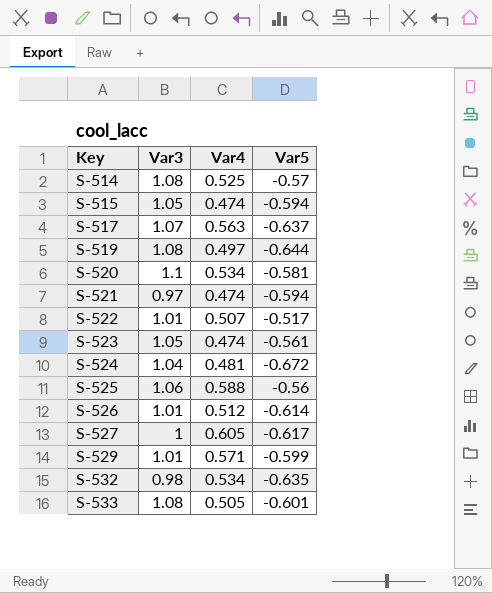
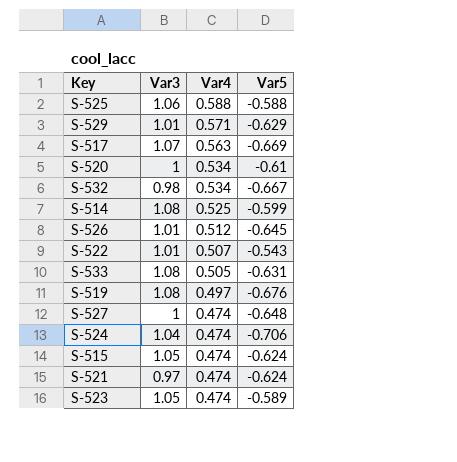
row order: Key ascending -> Var4 descending
S-525 | Var5: -0.56 -> -0.588
S-529 | Var5: -0.599 -> -0.629
S-517 | Var5: -0.637 -> -0.669
S-520 | Var3: 1.1 -> 1
S-520 | Var5: -0.581 -> -0.61
S-532 | Var5: -0.635 -> -0.667
S-514 | Var5: -0.57 -> -0.599
S-526 | Var5: -0.614 -> -0.645
S-522 | Var5: -0.517 -> -0.543
S-533 | Var5: -0.601 -> -0.631
S-519 | Var5: -0.644 -> -0.676
S-527 | Var4: 0.605 -> 0.474
S-527 | Var5: -0.617 -> -0.648
S-524 | Var4: 0.481 -> 0.474
S-524 | Var5: -0.672 -> -0.706
S-515 | Var5: -0.594 -> -0.624
S-521 | Var5: -0.594 -> -0.624
S-523 | Var5: -0.561 -> -0.589

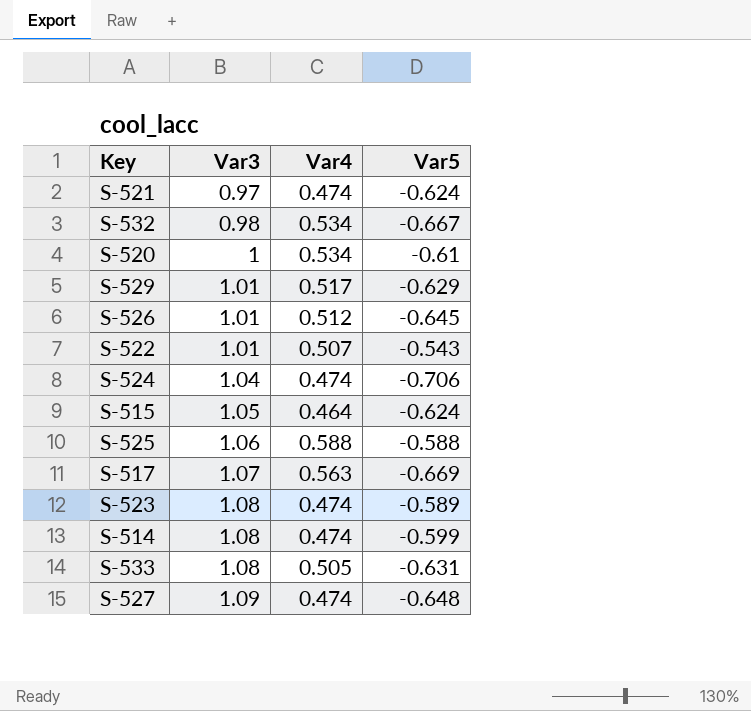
row order: Var4 descending -> Var3 ascending
row S-519: 1.08 | 0.497 | -0.676 -> none
S-529 | Var4: 0.571 -> 0.517
S-515 | Var4: 0.474 -> 0.464
S-523 | Var3: 1.05 -> 1.08
S-514 | Var4: 0.525 -> 0.474
S-527 | Var3: 1 -> 1.09

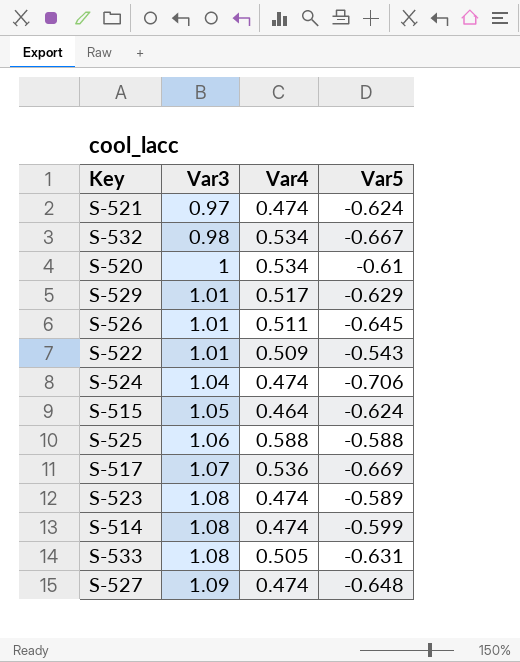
S-526 | Var4: 0.512 -> 0.511
S-522 | Var4: 0.507 -> 0.509
S-517 | Var4: 0.563 -> 0.536

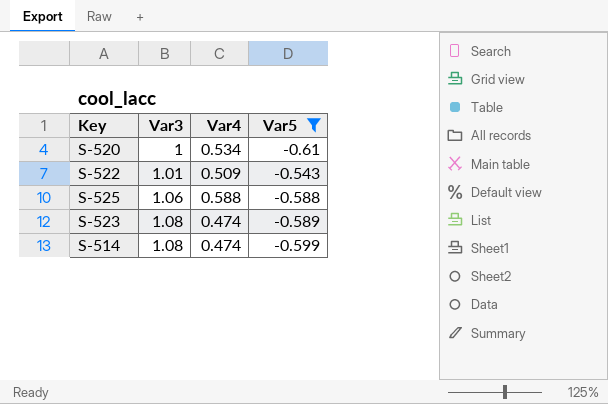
filter: none -> Var5 >= -0.61

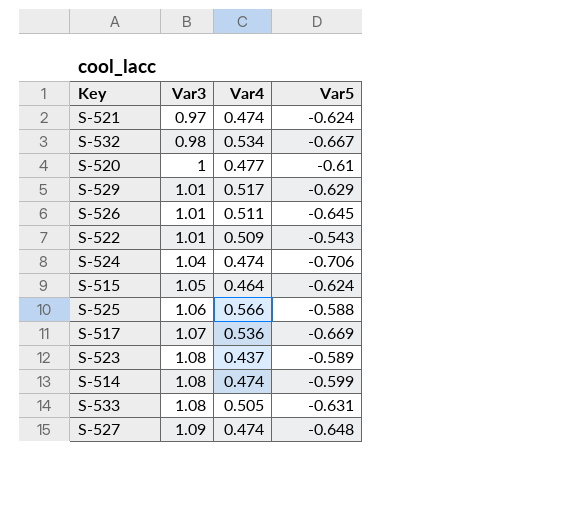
filter: Var5 >= -0.61 -> none
S-520 | Var4: 0.534 -> 0.477
S-525 | Var4: 0.588 -> 0.566
S-523 | Var4: 0.474 -> 0.437

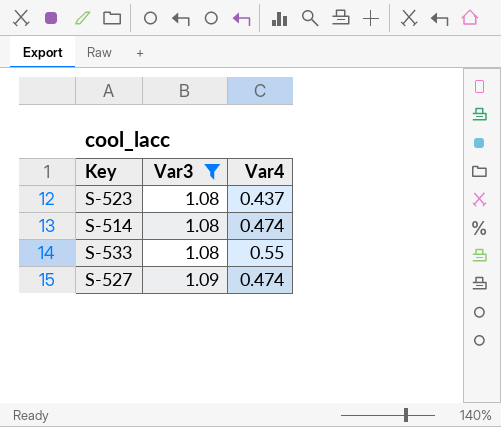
filter: none -> Var3 >= 1.08
column Var5 | position: 4 -> none
S-533 | Var4: 0.505 -> 0.55

